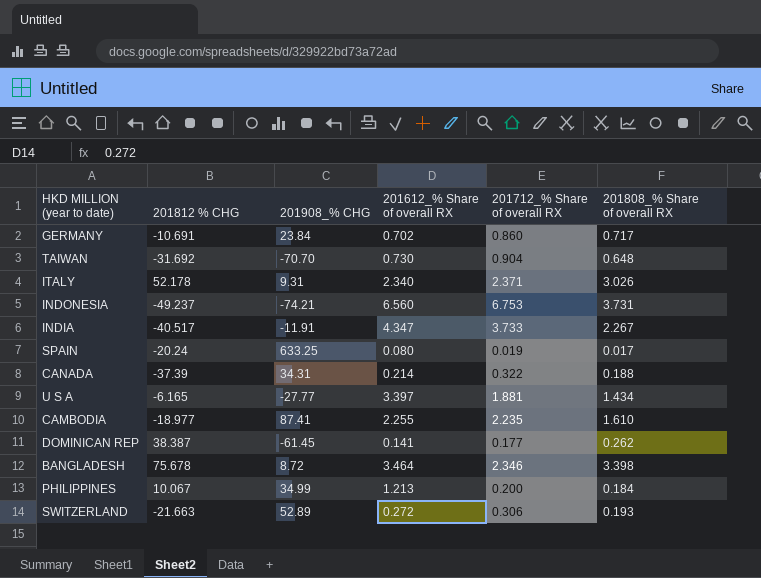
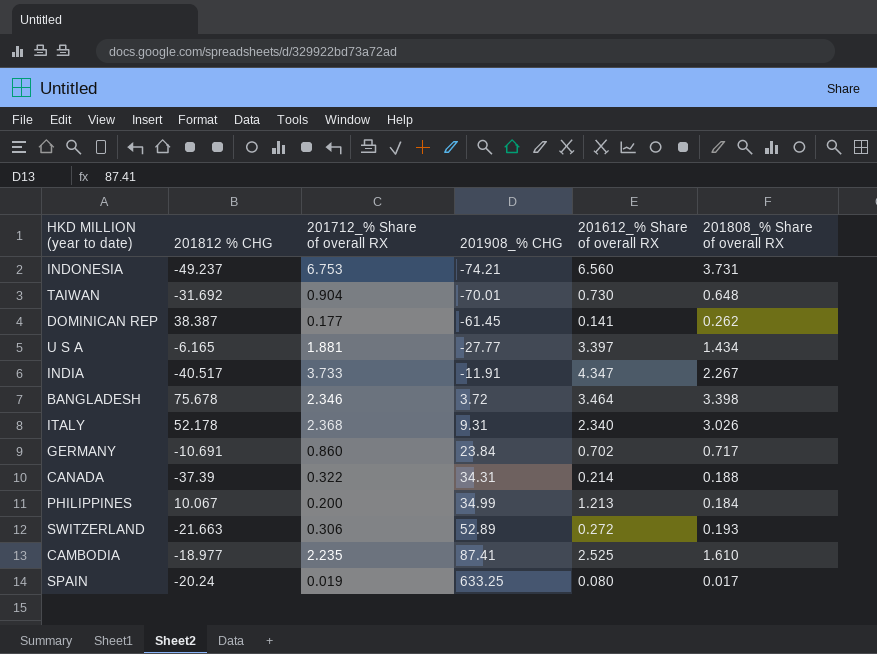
row order: none -> 201908_% CHG ascending
column 201712_% Share of overall RX | position: 5 -> 3
TAIWAN | 201908_% CHG: -70.70 -> -70.01
BANGLADESH | 201908_% CHG: 8.72 -> 3.72
ITALY | 201712_% Share of overall RX: 2.371 -> 2.368
CAMBODIA | 201612_% Share of overall RX: 2.255 -> 2.525

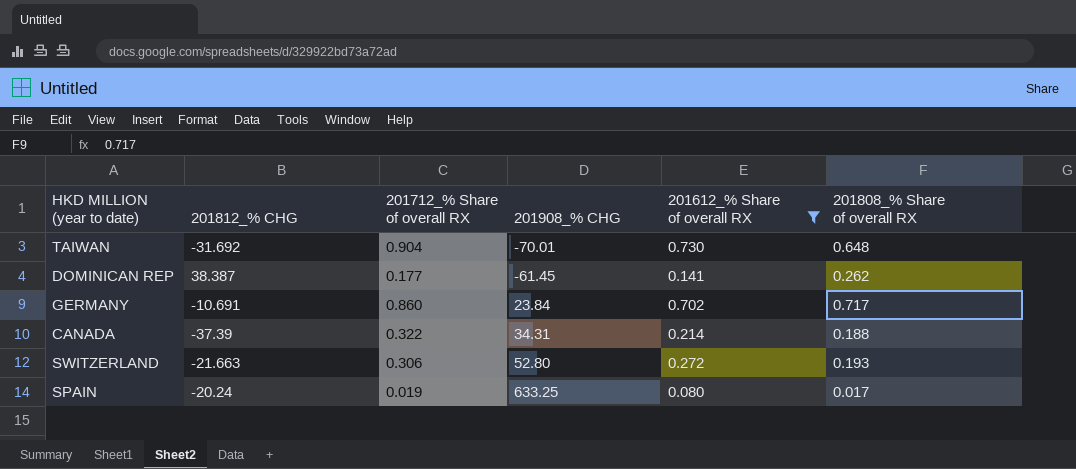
filter: none -> 201612_% Share of overall RX <= 0.730
column name: 201812 % CHG -> 201812_% CHG
SWITZERLAND | 201908_% CHG: 52.89 -> 52.80

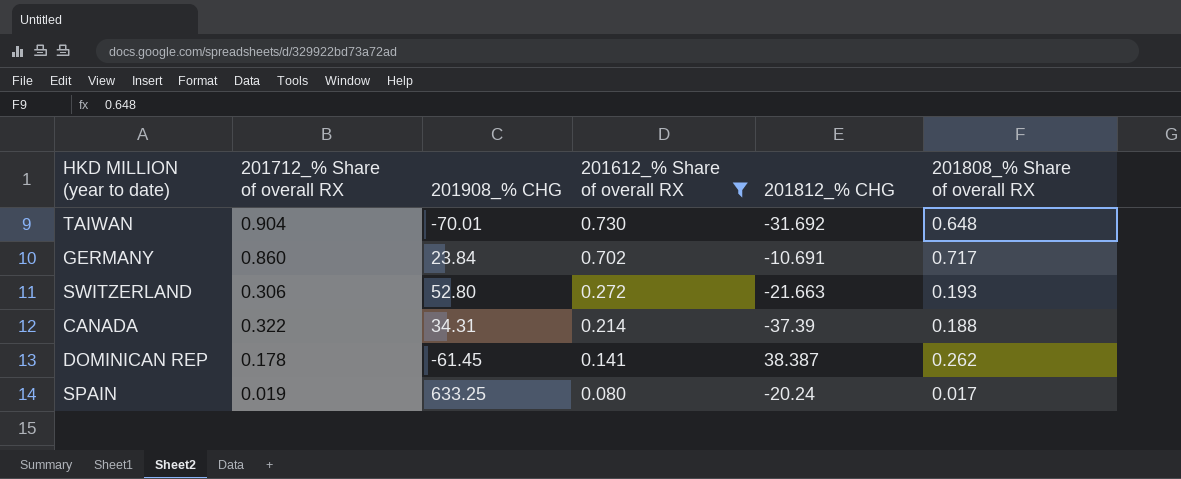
row order: 201908_% CHG ascending -> 201612_% Share of overall RX descending
column 201812_% CHG | position: 2 -> 5
DOMINICAN REP | 201712_% Share of overall RX: 0.177 -> 0.178

